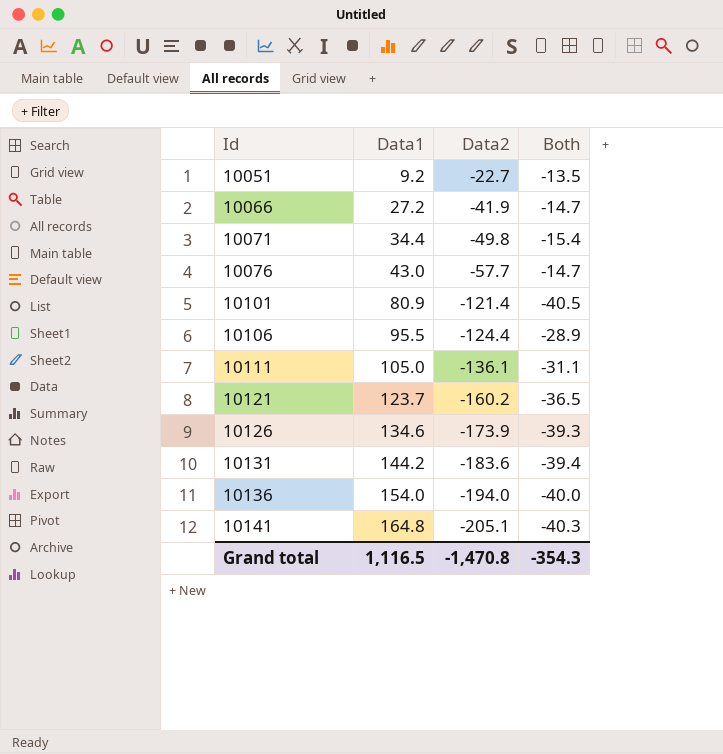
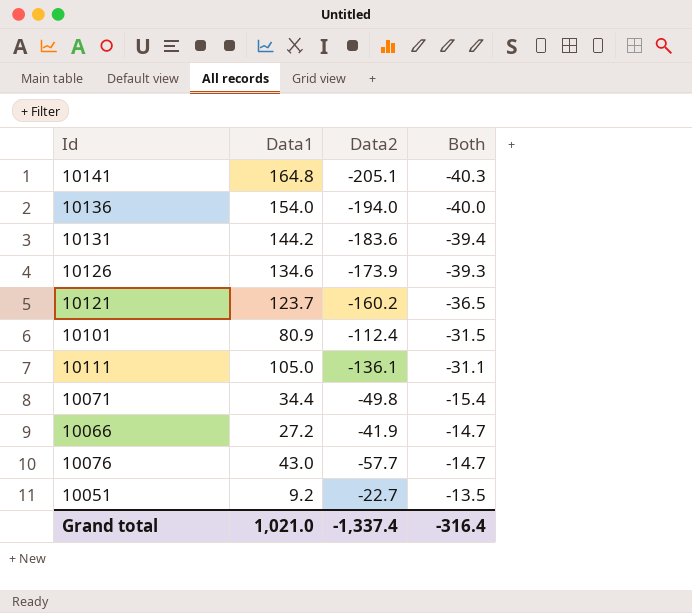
row order: Id ascending -> Both ascending
row 10106: 95.5 | -124.4 | -28.9 -> none
10101 | Data2: -121.4 -> -112.4
10101 | Both: -40.5 -> -31.5
Grand total | Data1: 1,116.5 -> 1,021.0
Grand total | Data2: -1,470.8 -> -1,337.4
Grand total | Both: -354.3 -> -316.4

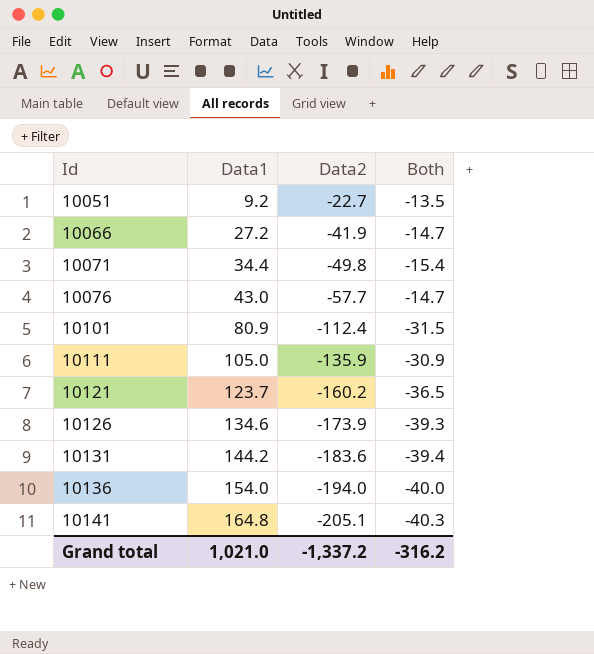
row order: Both ascending -> Id ascending
10111 | Data2: -136.1 -> -135.9
10111 | Both: -31.1 -> -30.9
Grand total | Data2: -1,337.4 -> -1,337.2
Grand total | Both: -316.4 -> -316.2

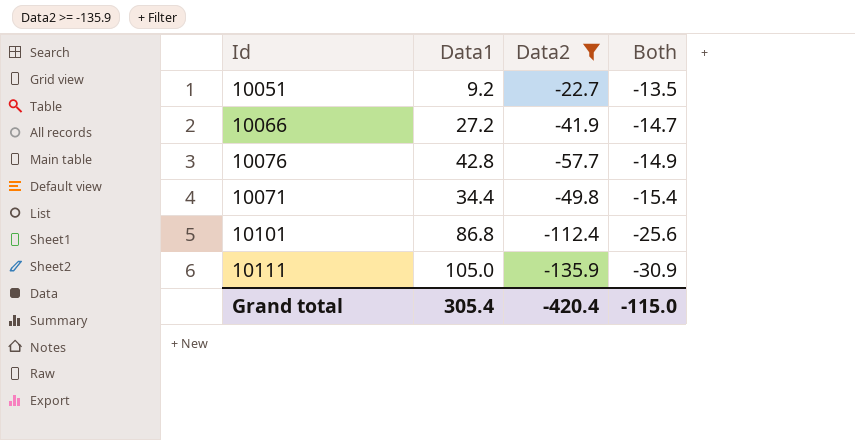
filter: none -> Data2 >= -135.9
row order: Id ascending -> Both descending
10076 | Data1: 43.0 -> 42.8
10076 | Both: -14.7 -> -14.9
10101 | Data1: 80.9 -> 86.8
10101 | Both: -31.5 -> -25.6
Grand total | Data1: 1,021.0 -> 305.4
Grand total | Data2: -1,337.2 -> -420.4
Grand total | Both: -316.2 -> -115.0

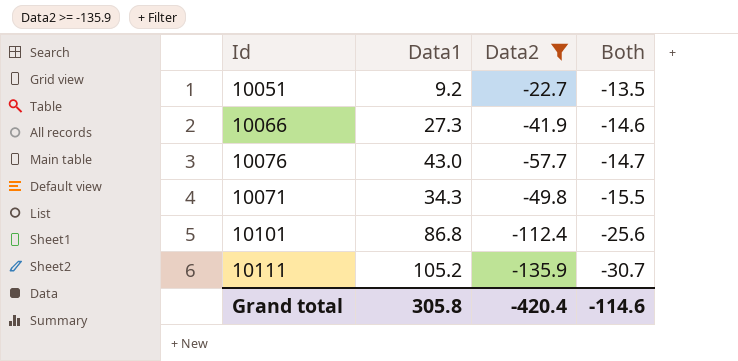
10066 | Data1: 27.2 -> 27.3
10066 | Both: -14.7 -> -14.6
10076 | Data1: 42.8 -> 43.0
10076 | Both: -14.9 -> -14.7
10071 | Data1: 34.4 -> 34.3
10071 | Both: -15.4 -> -15.5
10111 | Data1: 105.0 -> 105.2
10111 | Both: -30.9 -> -30.7
Grand total | Data1: 305.4 -> 305.8
Grand total | Both: -115.0 -> -114.6

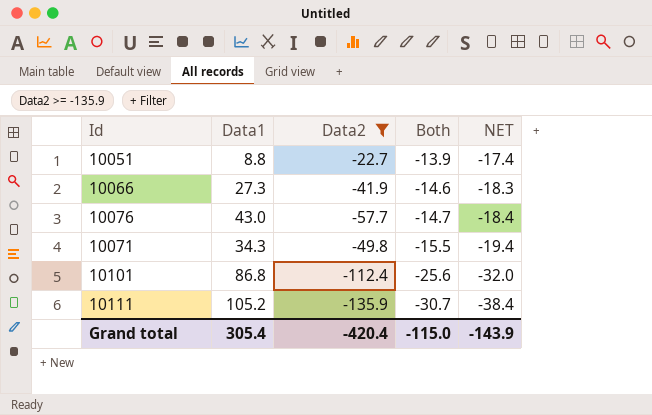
column NET | formula: none -> [Both] * 1.25
10051 | Data1: 9.2 -> 8.8
10051 | Both: -13.5 -> -13.9
Grand total | Data1: 305.8 -> 305.4
Grand total | Both: -114.6 -> -115.0

